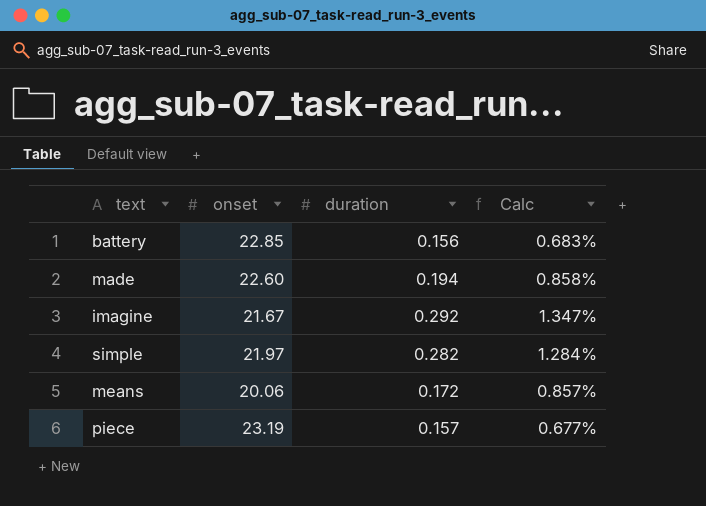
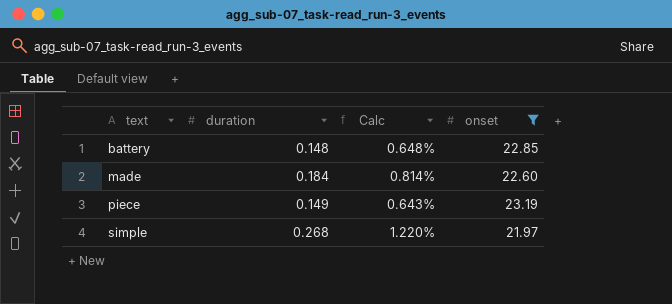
filter: none -> onset >= 21.97
row order: none -> text ascending
column onset | position: 2 -> 4
battery | duration: 0.156 -> 0.148
battery | Calc: 0.683% -> 0.648%
made | duration: 0.194 -> 0.184
made | Calc: 0.858% -> 0.814%
piece | duration: 0.157 -> 0.149
piece | Calc: 0.677% -> 0.643%
simple | duration: 0.282 -> 0.268
simple | Calc: 1.284% -> 1.220%

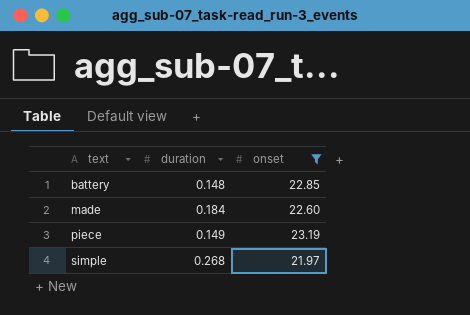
column Calc | formula: [duration] / [onset] -> none

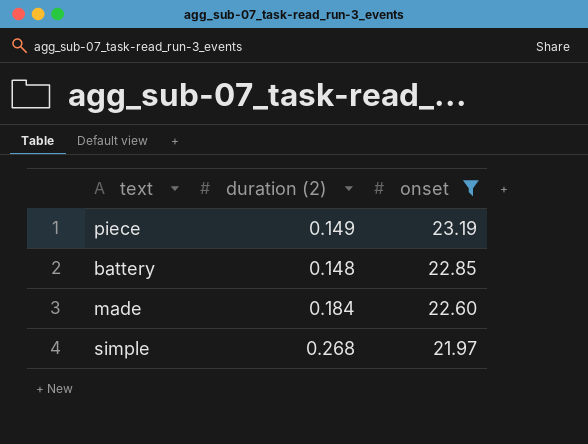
row order: text ascending -> onset descending
column name: duration -> duration (2)

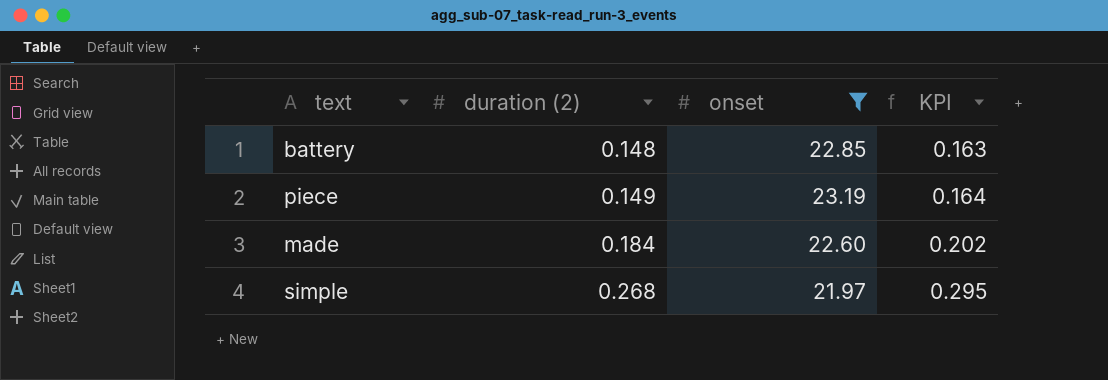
row order: onset descending -> duration (2) ascending
column KPI | formula: none -> [duration (2)] * 1.1

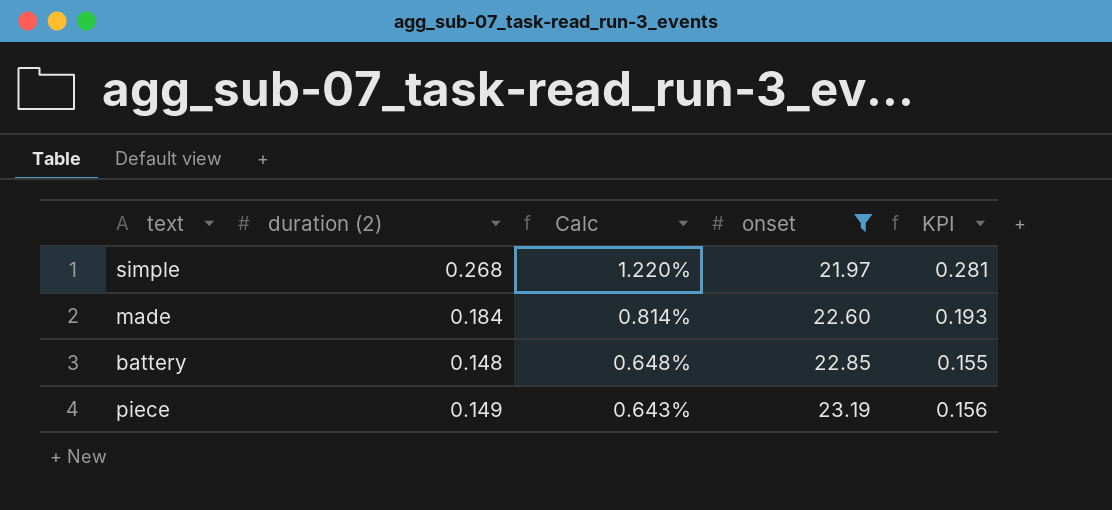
row order: duration (2) ascending -> Calc descending
column Calc | formula: none -> [duration (2)] / [onset]
column KPI | formula: [duration (2)] * 1.1 -> [duration (2)] * 1.05

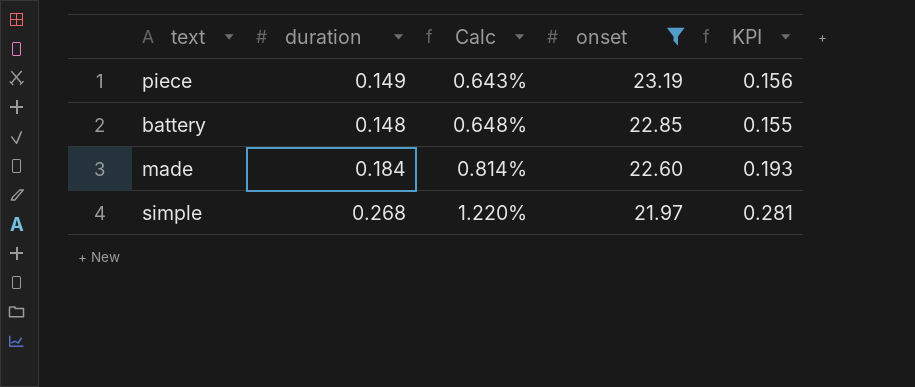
row order: Calc descending -> Calc ascending
column name: duration (2) -> duration

